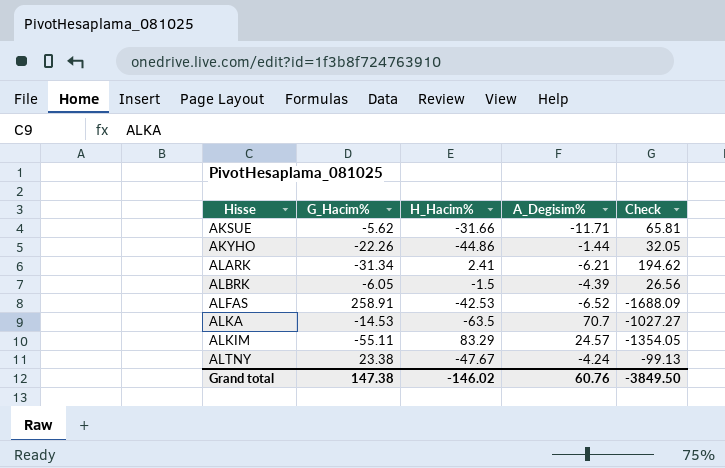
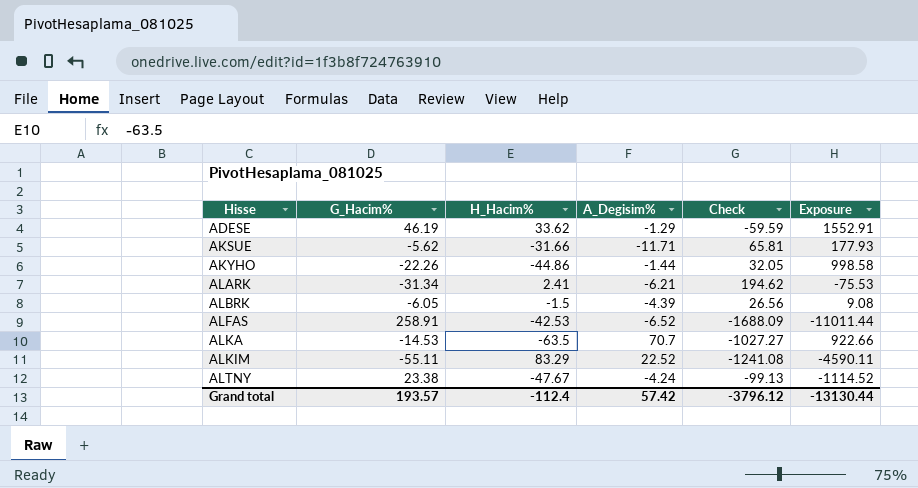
column Exposure | formula: none -> [G_Hacim%] * [H_Hacim%]
row ADESE: none -> 46.19 | 33.62 | -1.29 | -59.59 | 1552.91
ALKIM | A_Degisim%: 24.57 -> 22.52
ALKIM | Check: -1354.05 -> -1241.08
Grand total | G_Hacim%: 147.38 -> 193.57
Grand total | H_Hacim%: -146.02 -> -112.4
Grand total | A_Degisim%: 60.76 -> 57.42
Grand total | Check: -3849.50 -> -3796.12

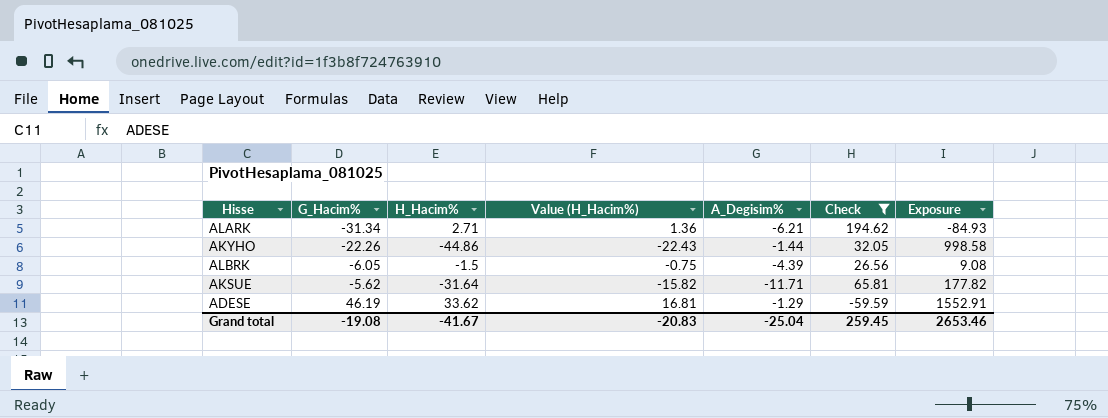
filter: none -> Check >= -59.59
row order: Hisse ascending -> G_Hacim% ascending
column Value (H_Hacim%) | formula: none -> [H_Hacim%] * 0.5
ALARK | H_Hacim%: 2.41 -> 2.71
ALARK | Exposure: -75.53 -> -84.93
AKSUE | H_Hacim%: -31.66 -> -31.64
AKSUE | Exposure: 177.93 -> 177.82
Grand total | G_Hacim%: 193.57 -> -19.08
Grand total | H_Hacim%: -112.4 -> -41.67
Grand total | A_Degisim%: 57.42 -> -25.04
Grand total | Check: -3796.12 -> 259.45
Grand total | Exposure: -13130.44 -> 2653.46

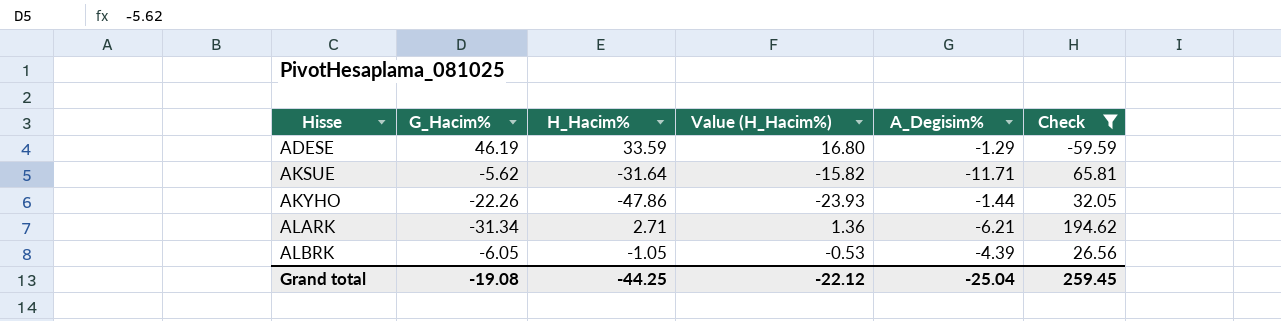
row order: G_Hacim% ascending -> Hisse ascending
column Exposure | formula: [G_Hacim%] * [H_Hacim%] -> none
ADESE | H_Hacim%: 33.62 -> 33.59
ADESE | Value (H_Hacim%): 16.81 -> 16.80
AKYHO | H_Hacim%: -44.86 -> -47.86
AKYHO | Value (H_Hacim%): -22.43 -> -23.93
ALBRK | H_Hacim%: -1.5 -> -1.05
ALBRK | Value (H_Hacim%): -0.75 -> -0.53
Grand total | H_Hacim%: -41.67 -> -44.25
Grand total | Value (H_Hacim%): -20.83 -> -22.12

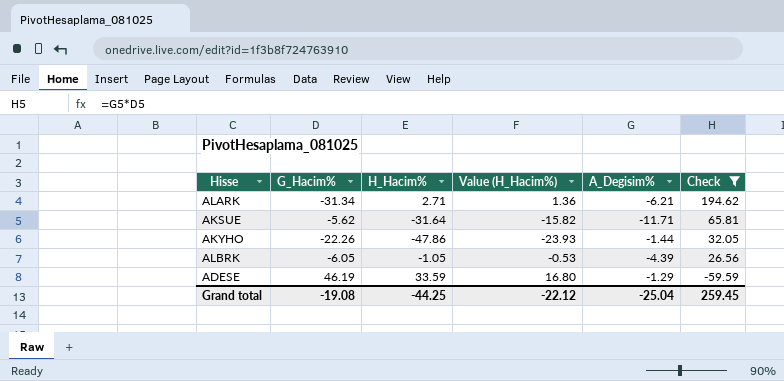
row order: Hisse ascending -> Check descending

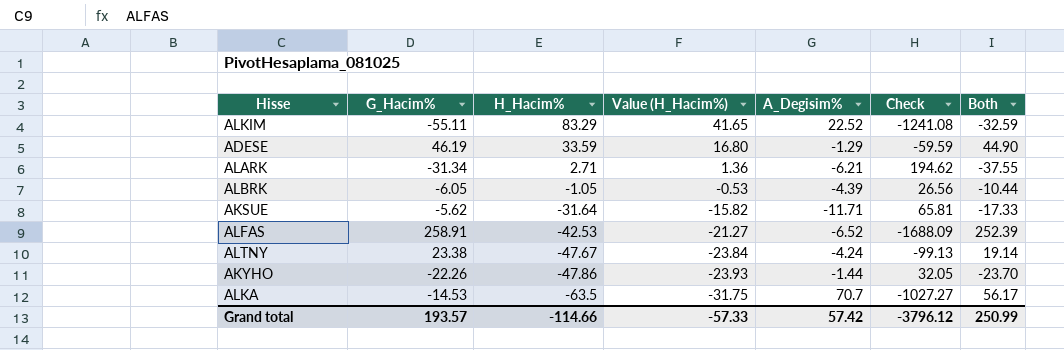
filter: Check >= -59.59 -> none
row order: Check descending -> H_Hacim% descending
column Both | formula: none -> [G_Hacim%] + [A_Degisim%]
Grand total | G_Hacim%: -19.08 -> 193.57
Grand total | H_Hacim%: -44.25 -> -114.66
Grand total | Value (H_Hacim%): -22.12 -> -57.33
Grand total | A_Degisim%: -25.04 -> 57.42
Grand total | Check: 259.45 -> -3796.12

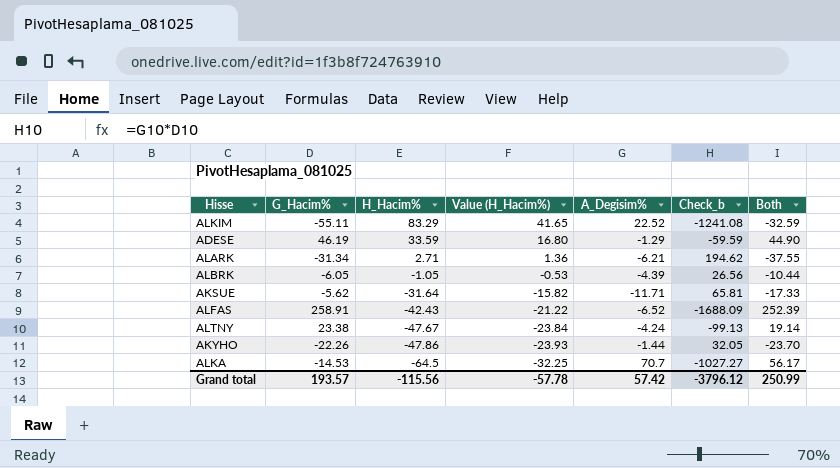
column name: Check -> Check_b
ALFAS | H_Hacim%: -42.53 -> -42.43
ALFAS | Value (H_Hacim%): -21.27 -> -21.22
ALKA | H_Hacim%: -63.5 -> -64.5
ALKA | Value (H_Hacim%): -31.75 -> -32.25
Grand total | H_Hacim%: -114.66 -> -115.56
Grand total | Value (H_Hacim%): -57.33 -> -57.78

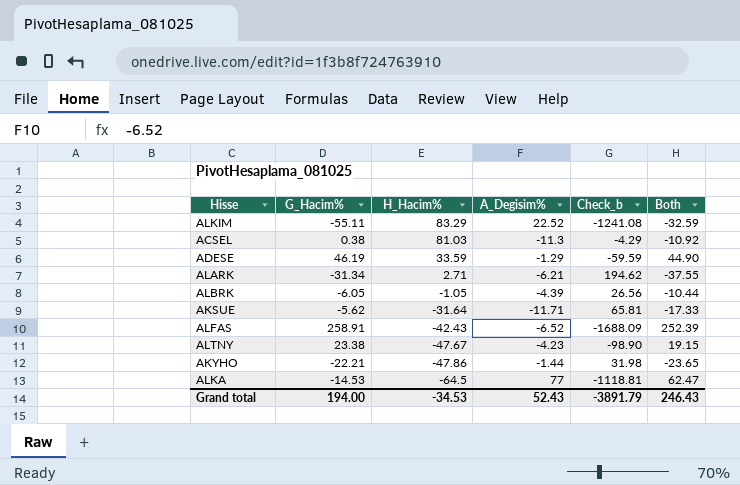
column Value (H_Hacim%) | formula: [H_Hacim%] * 0.5 -> none
row ACSEL: none -> 0.38 | 81.03 | -11.3 | -4.29 | -10.92
ALTNY | A_Degisim%: -4.24 -> -4.23
ALTNY | Check_b: -99.13 -> -98.90
ALTNY | Both: 19.14 -> 19.15
AKYHO | G_Hacim%: -22.26 -> -22.21
AKYHO | Check_b: 32.05 -> 31.98
AKYHO | Both: -23.70 -> -23.65
ALKA | A_Degisim%: 70.7 -> 77
ALKA | Check_b: -1027.27 -> -1118.81
ALKA | Both: 56.17 -> 62.47
Grand total | G_Hacim%: 193.57 -> 194.00
Grand total | H_Hacim%: -115.56 -> -34.53
Grand total | A_Degisim%: 57.42 -> 52.43
Grand total | Check_b: -3796.12 -> -3891.79
Grand total | Both: 250.99 -> 246.43

